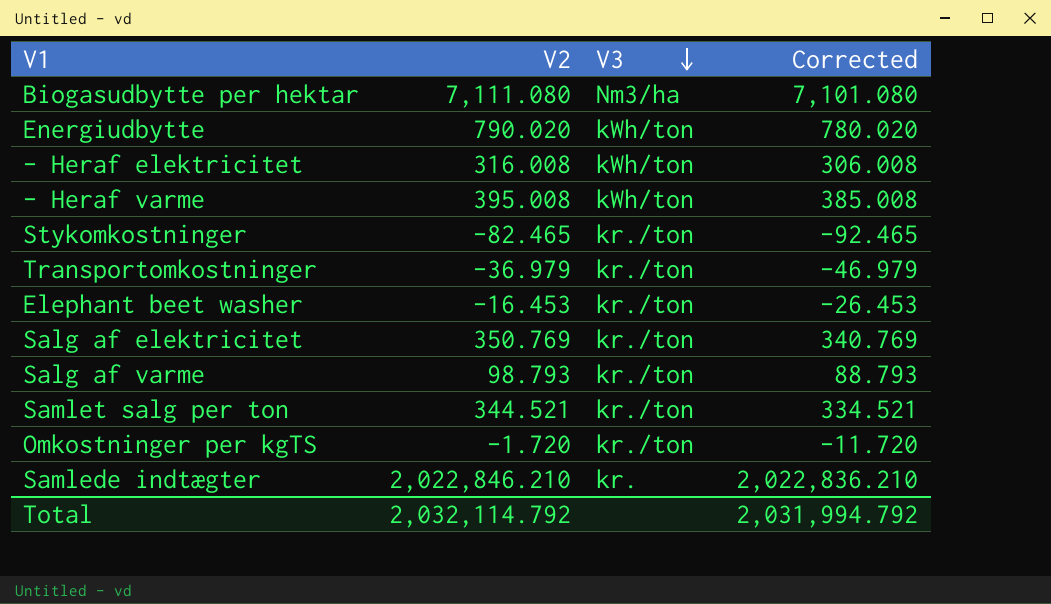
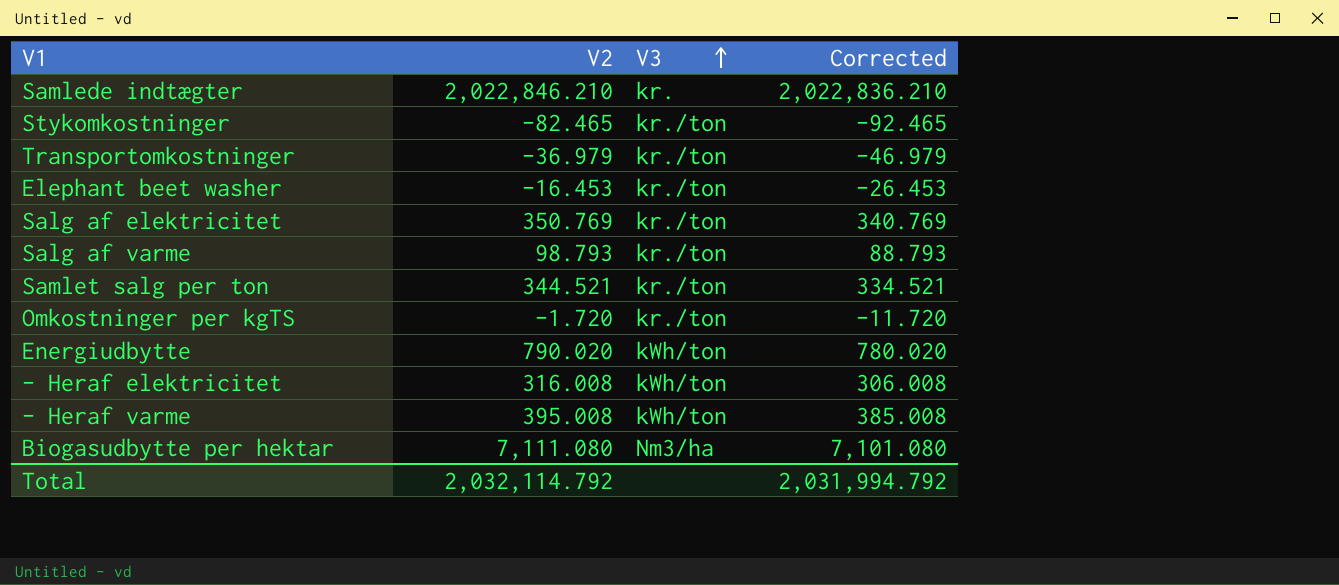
row order: V3 descending -> V3 ascending

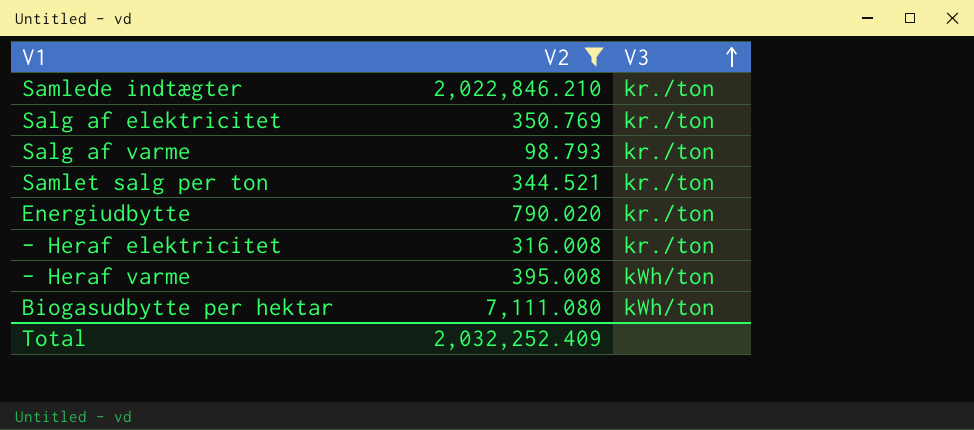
filter: none -> V2 >= 98.793
column Corrected | formula: [V2] - 10 -> none
Samlede indtægter | V3: kr. -> kr./ton
Energiudbytte | V3: kWh/ton -> kr./ton
- Heraf elektricitet | V3: kWh/ton -> kr./ton
Biogasudbytte per hektar | V3: Nm3/ha -> kWh/ton
Total | V2: 2,032,114.792 -> 2,032,252.409

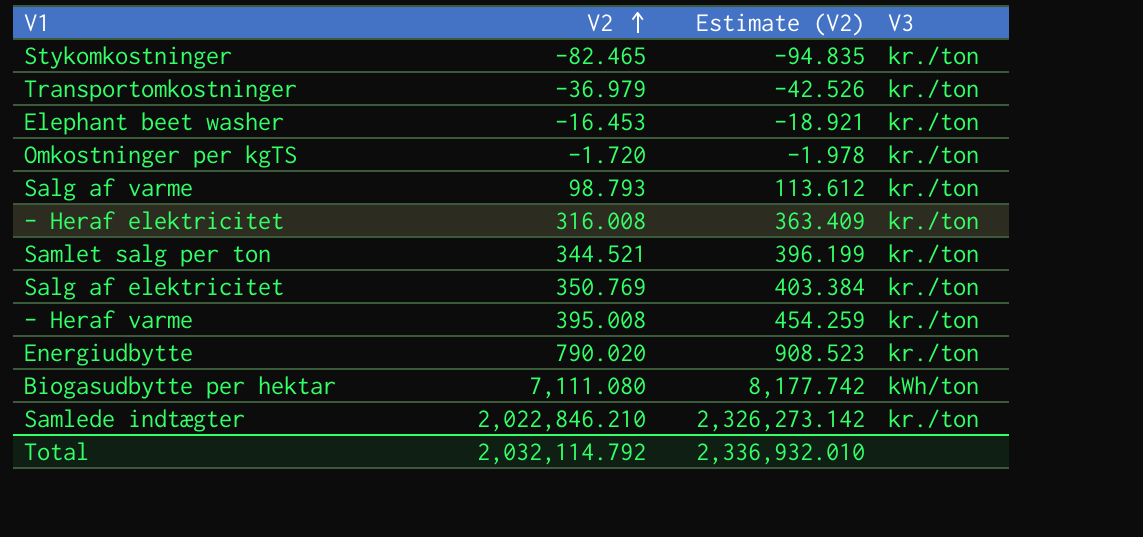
filter: V2 >= 98.793 -> none
row order: V3 ascending -> V2 ascending
column Estimate (V2) | formula: none -> [V2] * 1.15
- Heraf varme | V3: kWh/ton -> kr./ton
Total | V2: 2,032,252.409 -> 2,032,114.792

